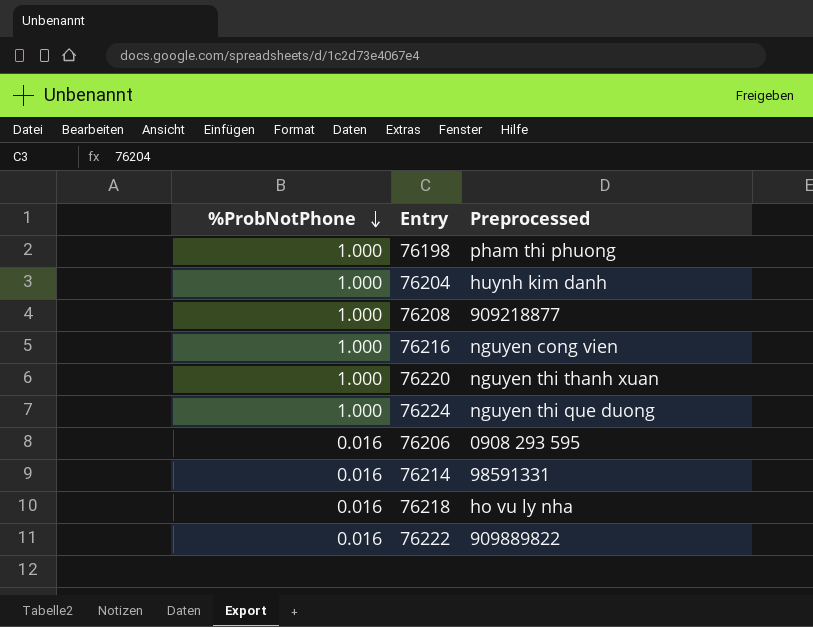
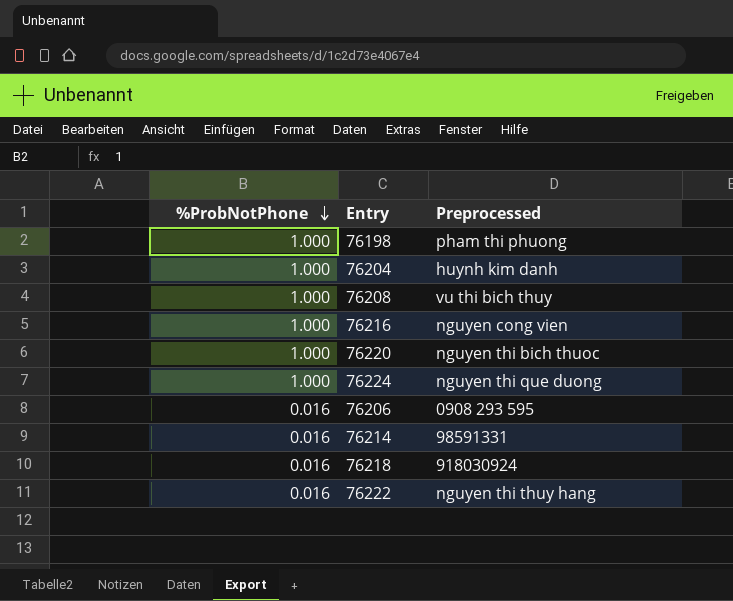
76208 | Preprocessed: 909218877 -> vu thi bich thuy
76220 | Preprocessed: nguyen thi thanh xuan -> nguyen thi bich thuoc
76218 | Preprocessed: ho vu ly nha -> 918030924
76222 | Preprocessed: 909889822 -> nguyen thi thuy hang

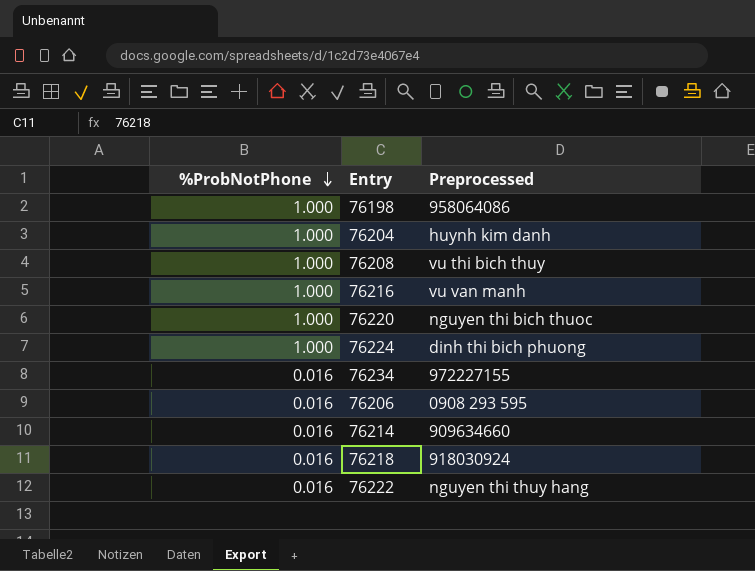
76198 | Preprocessed: pham thi phuong -> 958064086
76216 | Preprocessed: nguyen cong vien -> vu van manh
76224 | Preprocessed: nguyen thi que duong -> dinh thi bich phuong
row 76234: none -> 0.016 | 972227155
76214 | Preprocessed: 98591331 -> 909634660

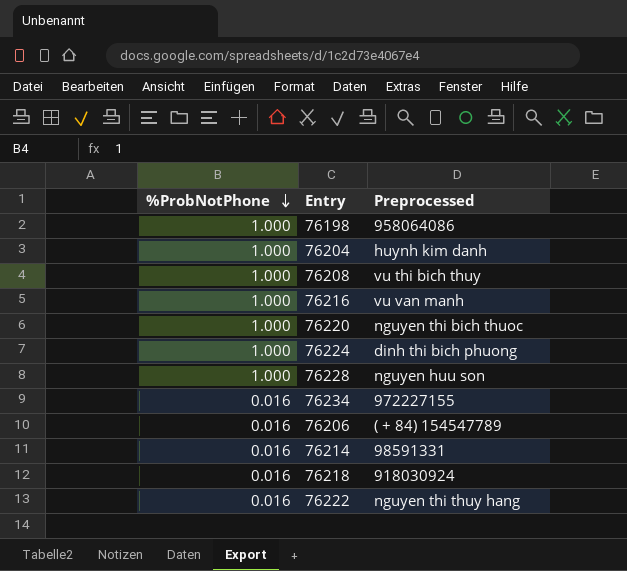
row 76228: none -> 1.000 | nguyen huu son
76206 | Preprocessed: 0908 293 595 -> ( + 84) 154547789
76214 | Preprocessed: 909634660 -> 98591331

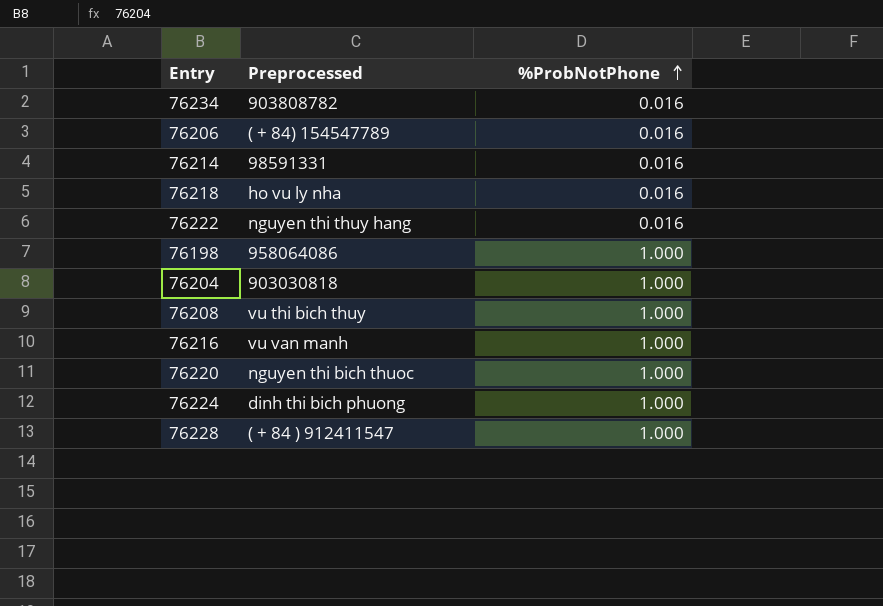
row order: %ProbNotPhone descending -> %ProbNotPhone ascending
column %ProbNotPhone | position: 1 -> 3
76234 | Preprocessed: 972227155 -> 903808782
76218 | Preprocessed: 918030924 -> ho vu ly nha
76204 | Preprocessed: huynh kim danh -> 903030818
76228 | Preprocessed: nguyen huu son -> ( + 84 ) 912411547

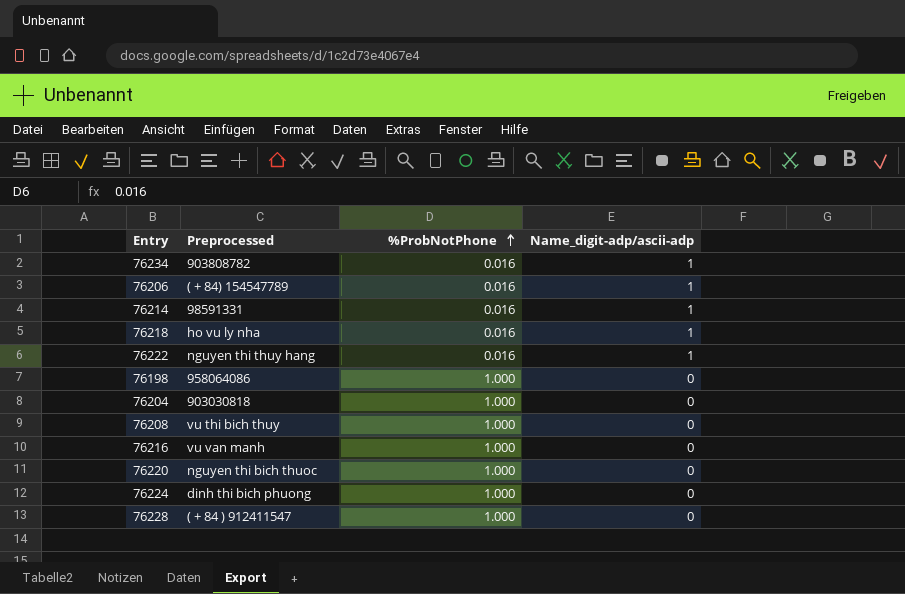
column Name_digit-adp/ascii-adp | position: none -> 4

